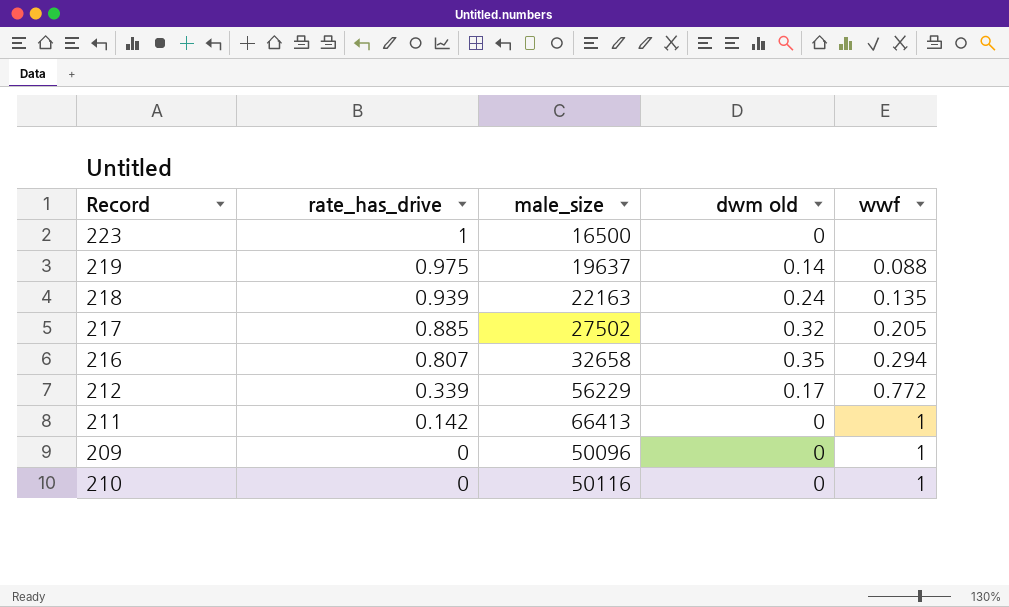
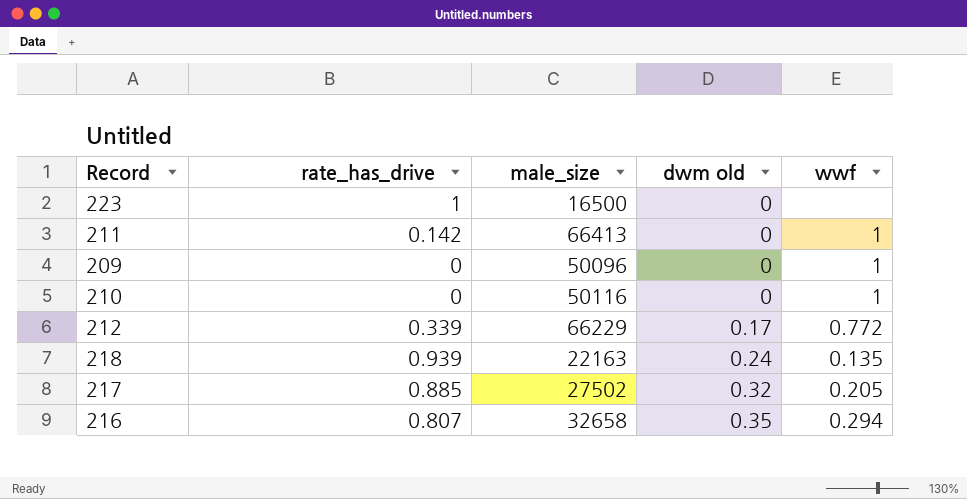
row order: rate_has_drive descending -> dwm old ascending
row 219: 0.975 | 19637 | 0.14 | 0.088 -> none
212 | male_size: 56229 -> 66229

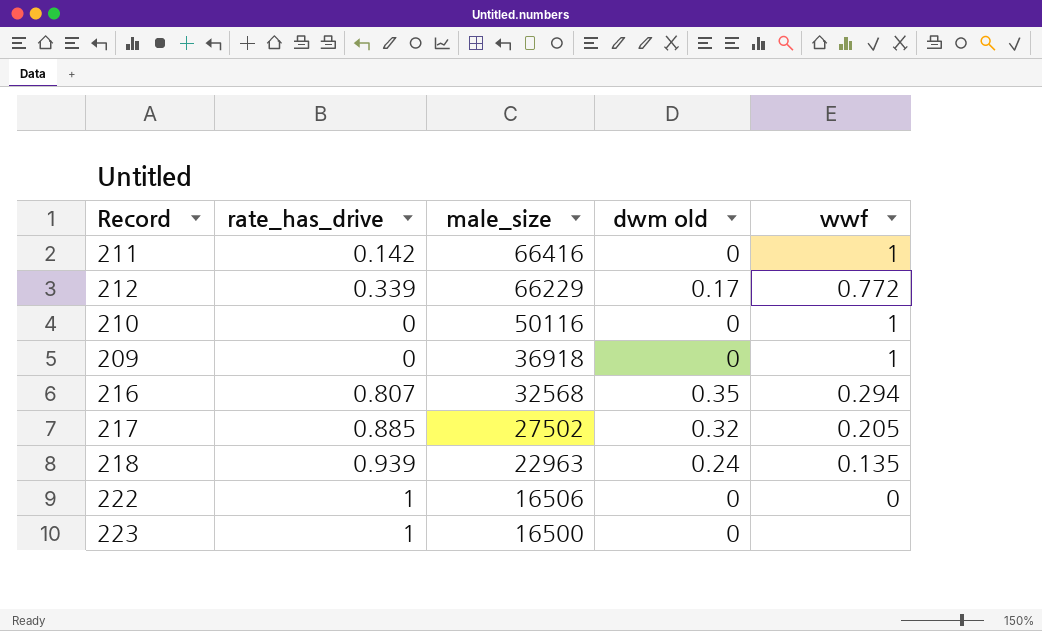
row order: dwm old ascending -> male_size descending
211 | male_size: 66413 -> 66416
209 | male_size: 50096 -> 36918
216 | male_size: 32658 -> 32568
218 | male_size: 22163 -> 22963
row 222: none -> 1 | 16506 | 0 | 0

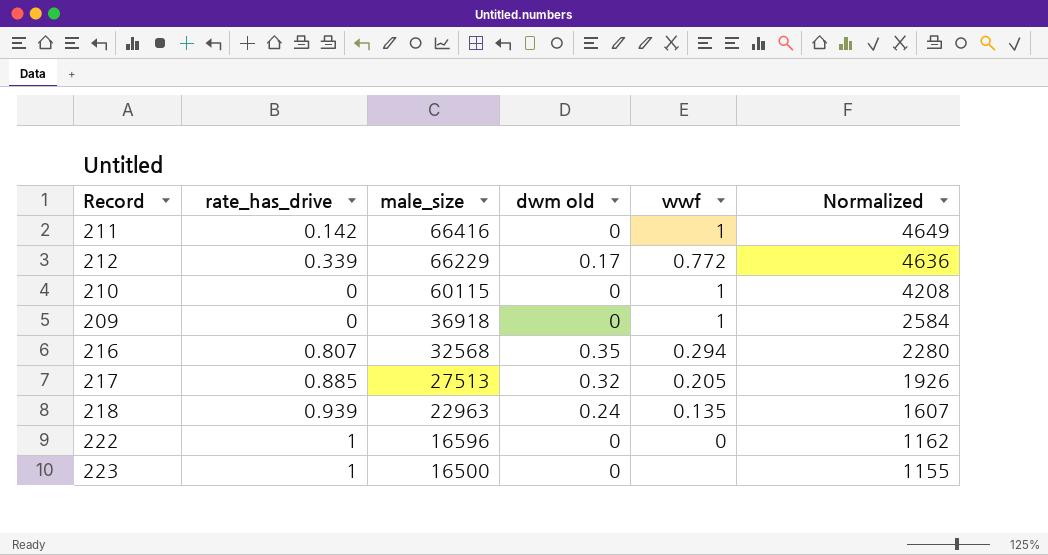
column Normalized | formula: none -> [male_size] * 0.07
210 | male_size: 50116 -> 60115
217 | male_size: 27502 -> 27513
222 | male_size: 16506 -> 16596

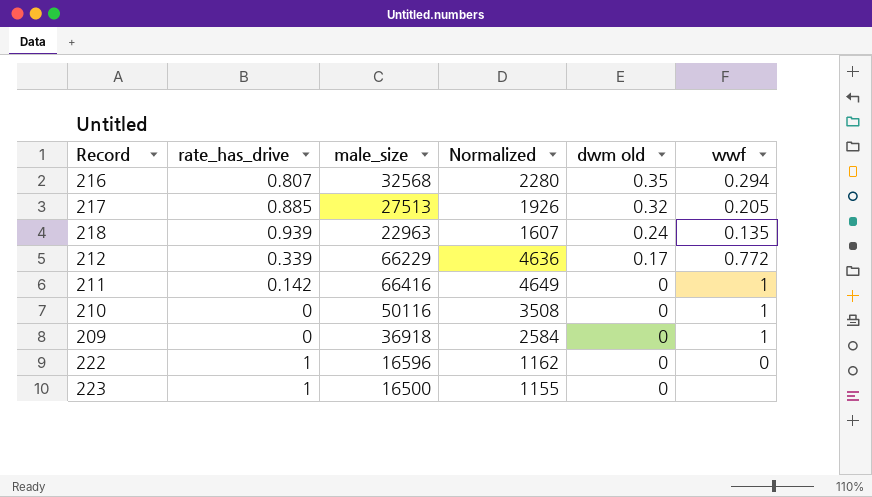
row order: male_size descending -> dwm old descending
column Normalized | position: 6 -> 4
210 | male_size: 60115 -> 50116
210 | Normalized: 4208 -> 3508

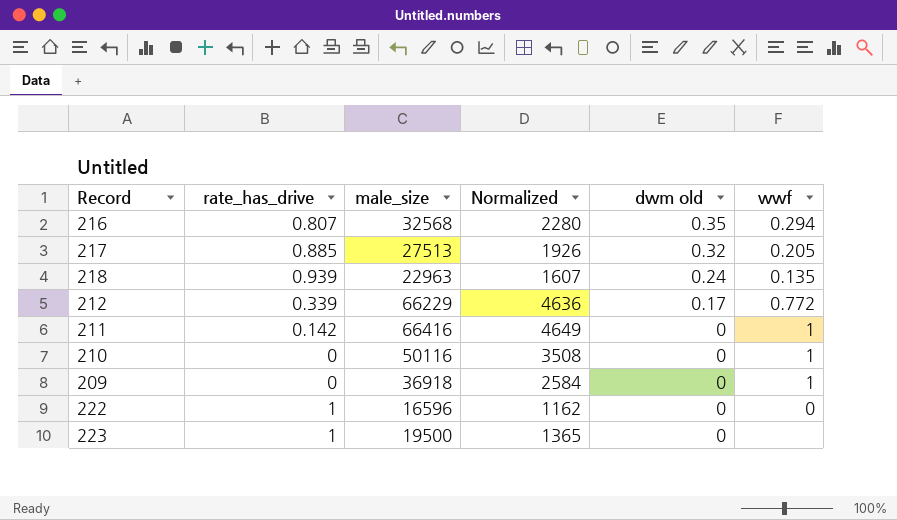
223 | male_size: 16500 -> 19500
223 | Normalized: 1155 -> 1365

